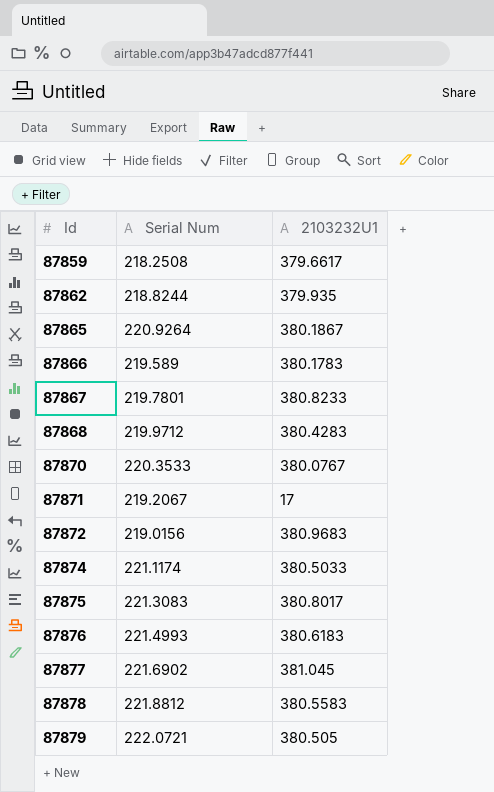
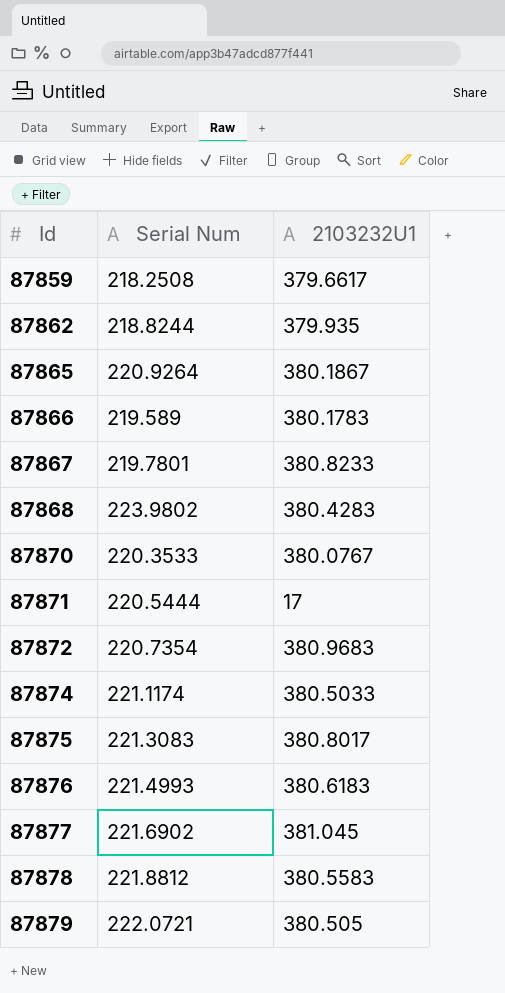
87868 | Serial Num: 219.9712 -> 223.9802
87871 | Serial Num: 219.2067 -> 220.5444
87872 | Serial Num: 219.0156 -> 220.7354

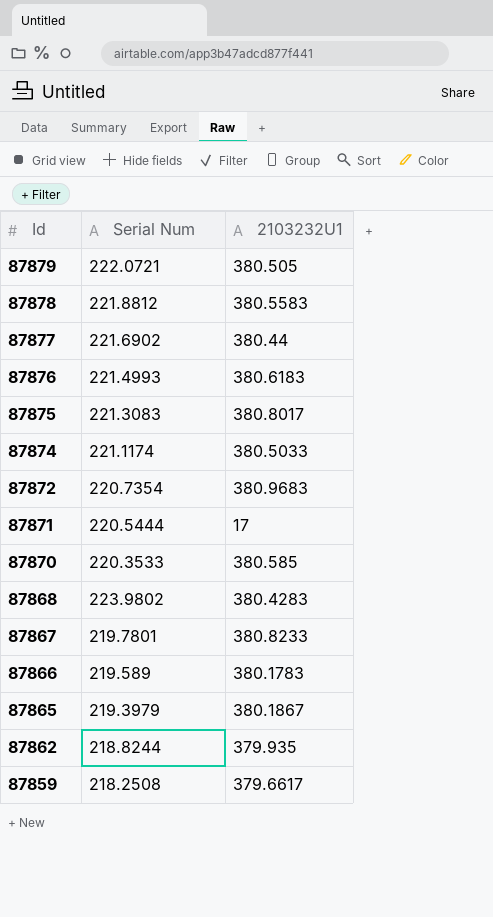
row order: Id ascending -> Id descending
87877 | 2103232U1: 381.045 -> 380.44
87870 | 2103232U1: 380.0767 -> 380.585
87865 | Serial Num: 220.9264 -> 219.3979

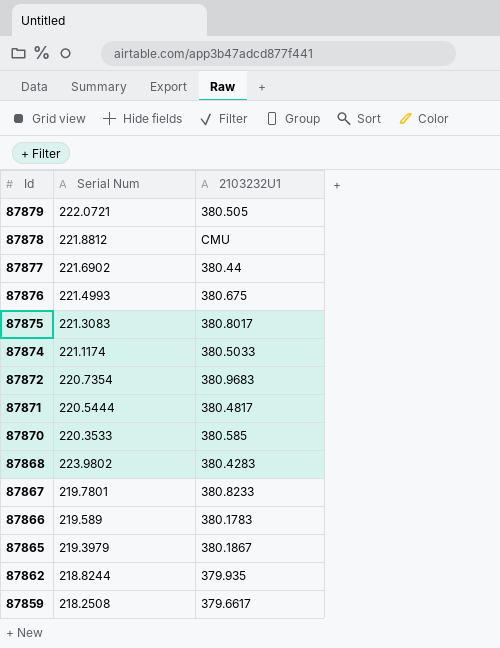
87878 | 2103232U1: 380.5583 -> CMU
87876 | 2103232U1: 380.6183 -> 380.675
87871 | 2103232U1: 17 -> 380.4817

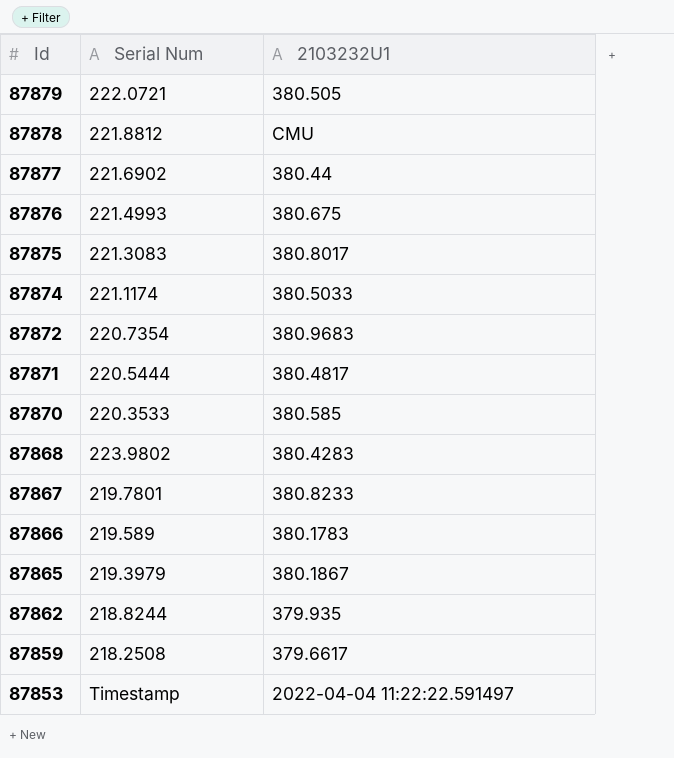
row 87853: none -> Timestamp | 2022-04-04 11:22:22.591497

